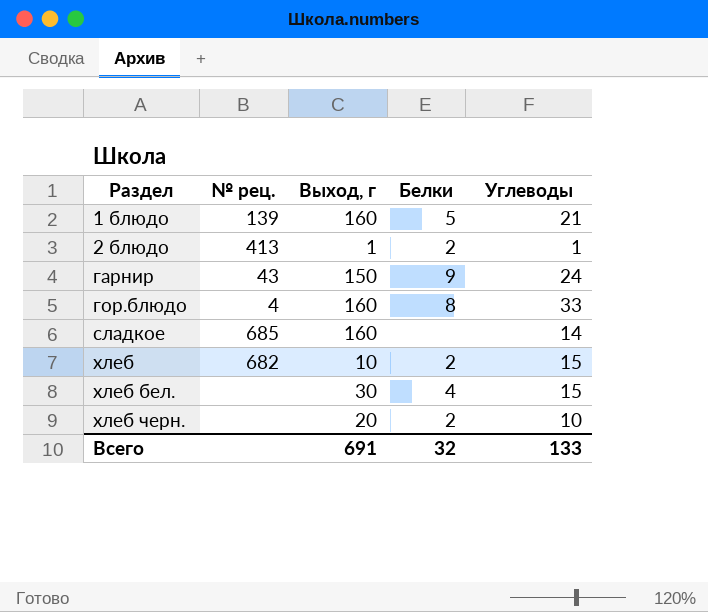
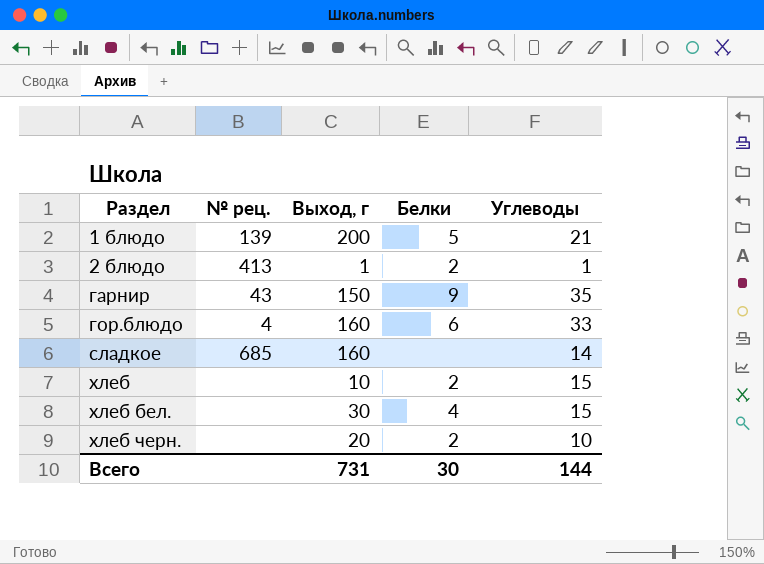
1 блюдо | Выход, г: 160 -> 200
гарнир | Углеводы: 24 -> 35
гор.блюдо | Белки: 8 -> 6
хлеб | № рец.: 682 -> none
Всего | Выход, г: 691 -> 731
Всего | Белки: 32 -> 30
Всего | Углеводы: 133 -> 144

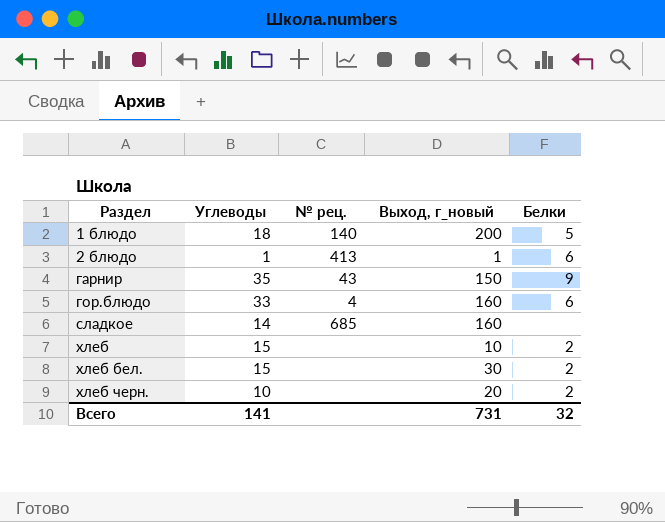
column Углеводы | position: 5 -> 2
column name: Выход, г -> Выход, г_новый
1 блюдо | Углеводы: 21 -> 18
1 блюдо | № рец.: 139 -> 140
2 блюдо | Белки: 2 -> 6
хлеб бел. | Белки: 4 -> 2
Всего | Углеводы: 144 -> 141
Всего | Белки: 30 -> 32

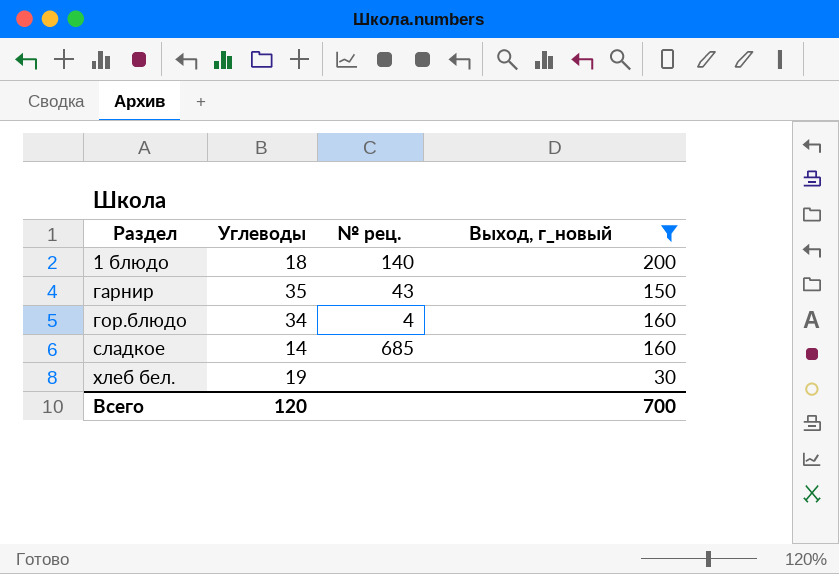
filter: none -> Выход, г_новый >= 30
column Белки | position: 5 -> none
гор.блюдо | Углеводы: 33 -> 34
хлеб бел. | Углеводы: 15 -> 19
Всего | Углеводы: 141 -> 120
Всего | Выход, г_новый: 731 -> 700

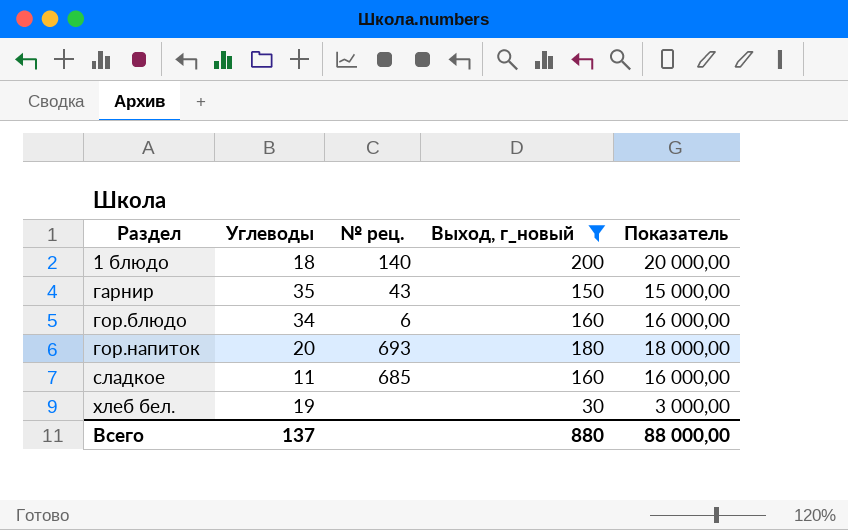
column Показатель | formula: none -> [Выход, г_новый] * 100
гор.блюдо | № рец.: 4 -> 6
row гор.напиток: none -> 20 | 693 | 180 | 18 000,00
сладкое | Углеводы: 14 -> 11
Всего | Углеводы: 120 -> 137
Всего | Выход, г_новый: 700 -> 880

